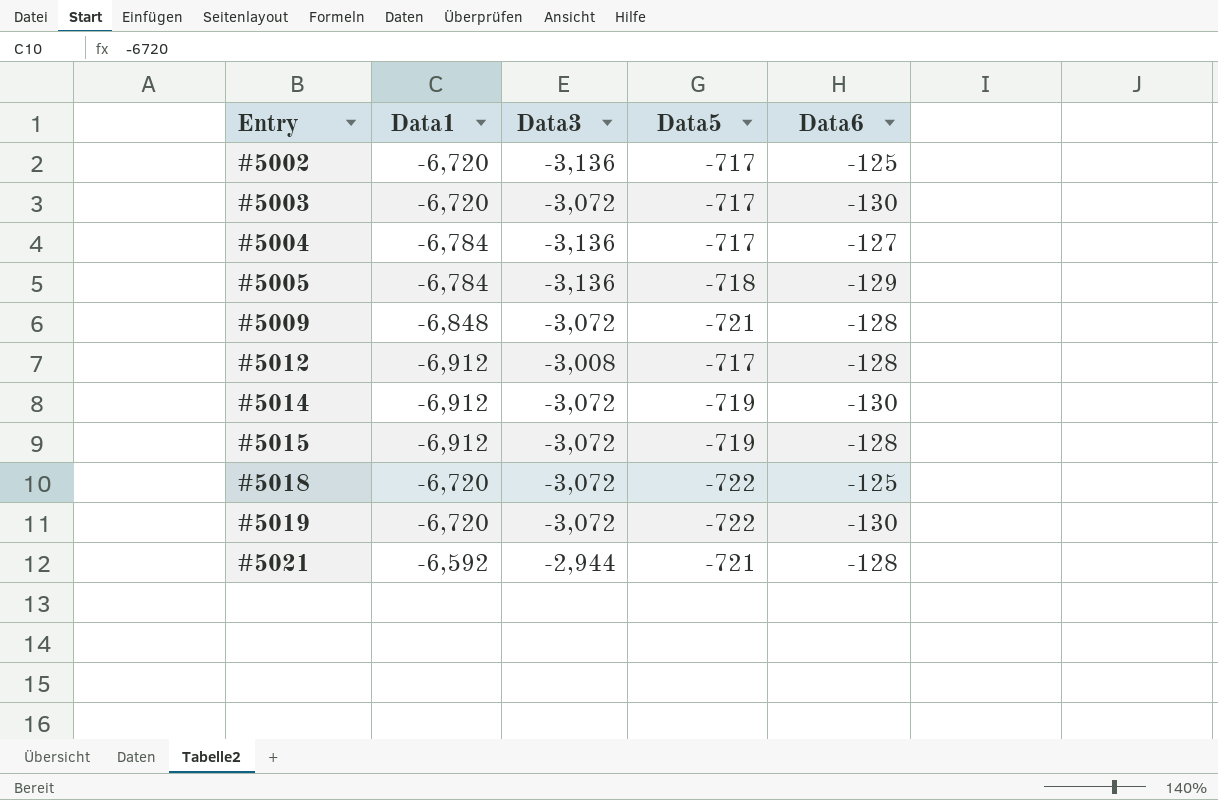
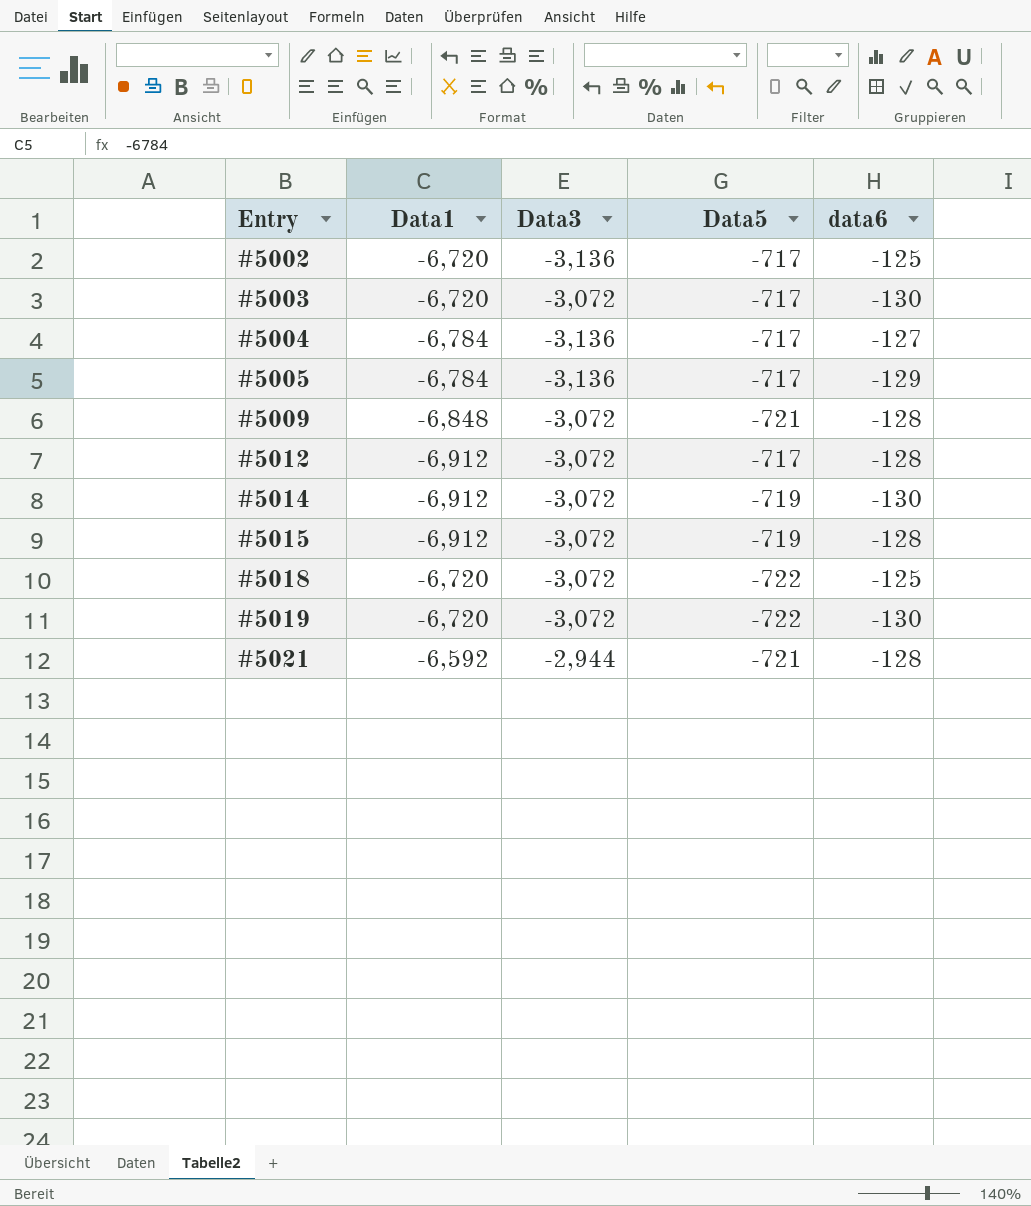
column name: Data6 -> data6
#5005 | Data5: -718 -> -717
#5012 | Data3: -3,008 -> -3,072

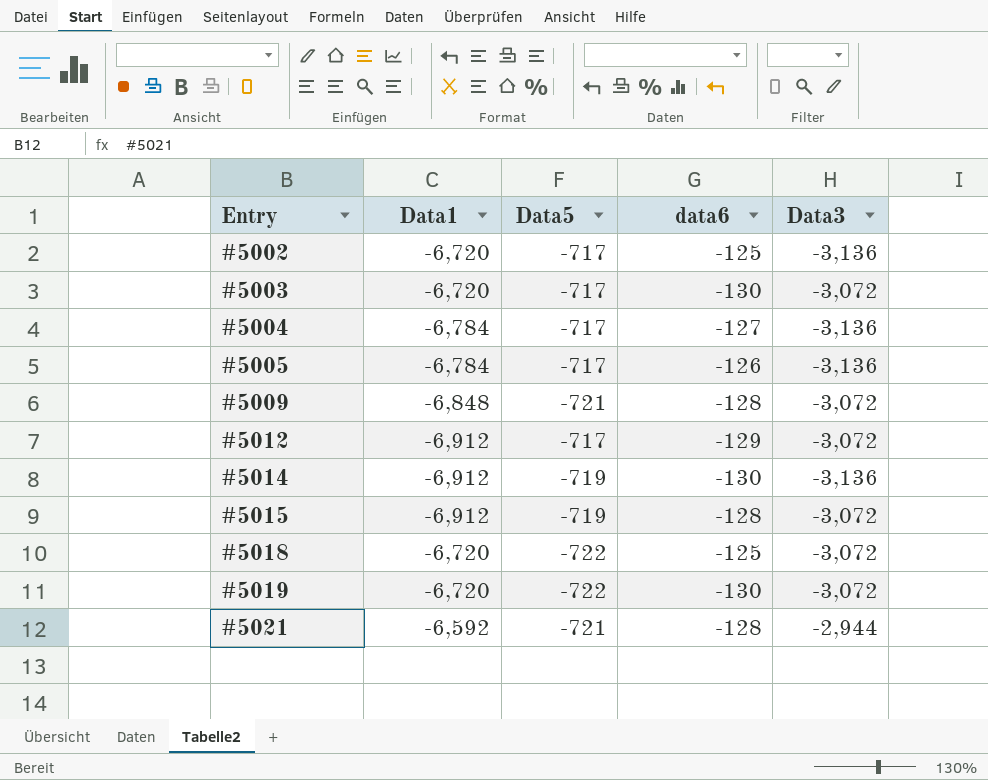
column Data3 | position: 3 -> 5
#5005 | data6: -129 -> -126
#5012 | data6: -128 -> -129
#5014 | Data3: -3,072 -> -3,136

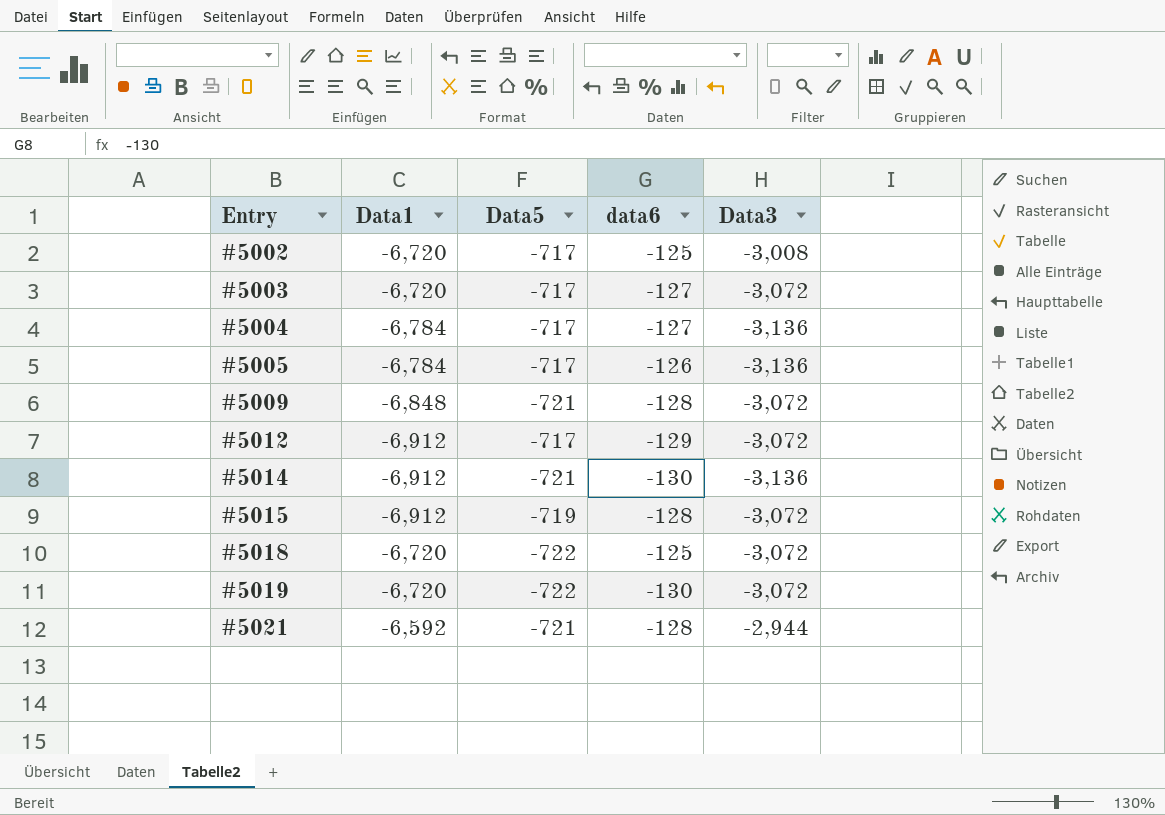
#5002 | Data3: -3,136 -> -3,008
#5003 | data6: -130 -> -127
#5014 | Data5: -719 -> -721

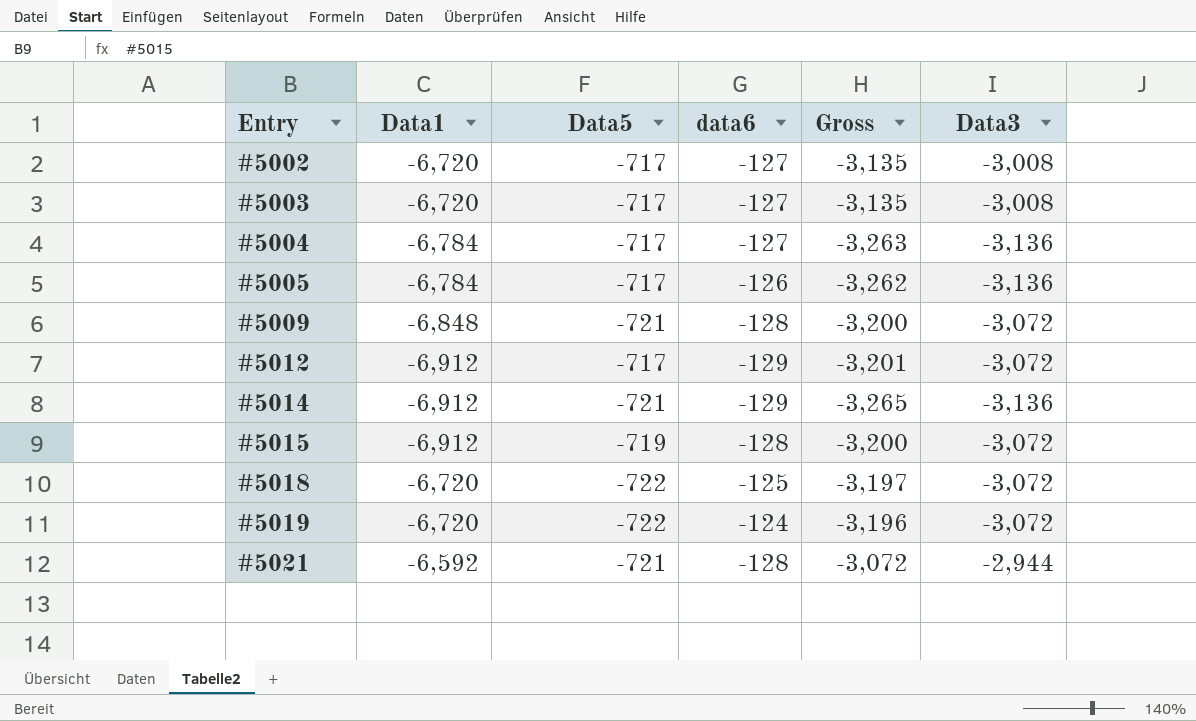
column Gross | formula: none -> [data6] + [Data3]
#5002 | data6: -125 -> -127
#5003 | Data3: -3,072 -> -3,008
#5014 | data6: -130 -> -129
#5019 | data6: -130 -> -124

